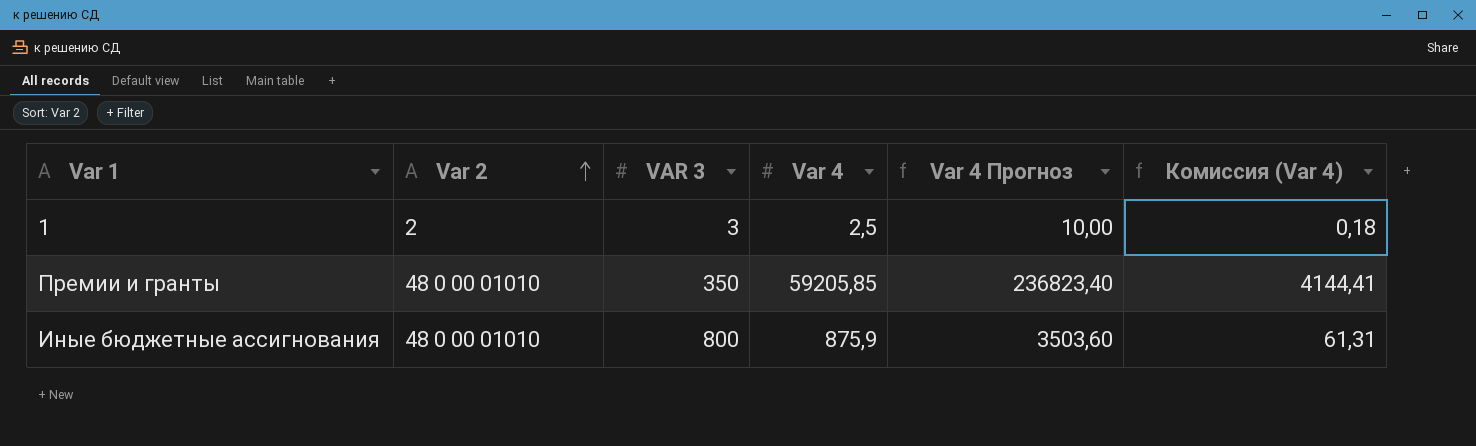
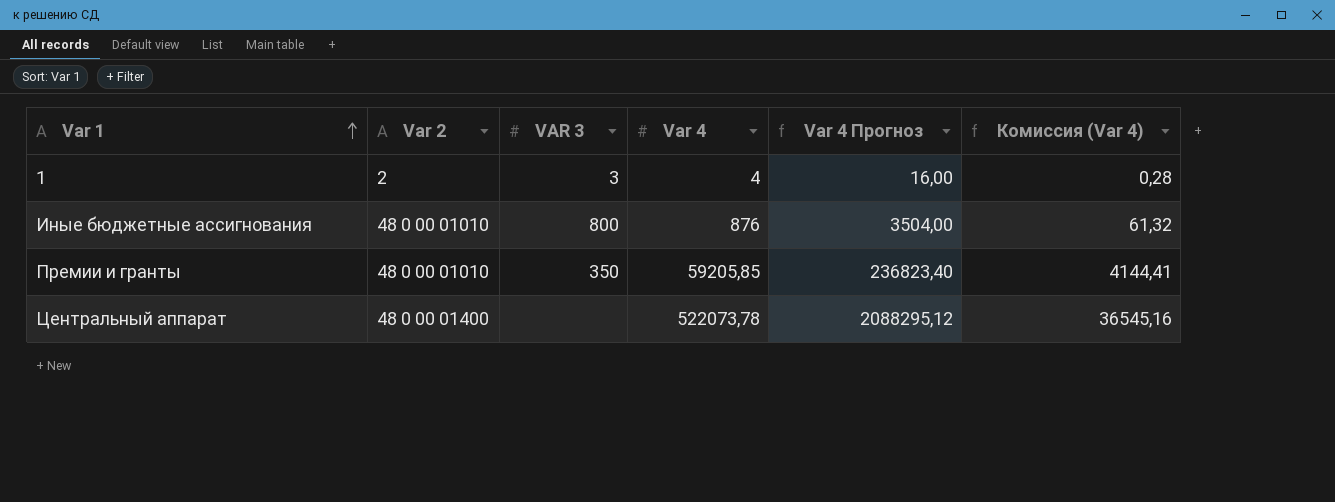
row order: Var 2 ascending -> Var 1 ascending
1 | Var 4: 2,5 -> 4
1 | Var 4 Прогноз: 10,00 -> 16,00
1 | Комиссия (Var 4): 0,18 -> 0,28
Иные бюджетные ассигнования | Var 4: 875,9 -> 876
Иные бюджетные ассигнования | Var 4 Прогноз: 3503,60 -> 3504,00
Иные бюджетные ассигнования | Комиссия (Var 4): 61,31 -> 61,32
row Центральный аппарат: none -> 48 0 00 01400 | none | 522073,78 | 2088295,12 | 36545,16

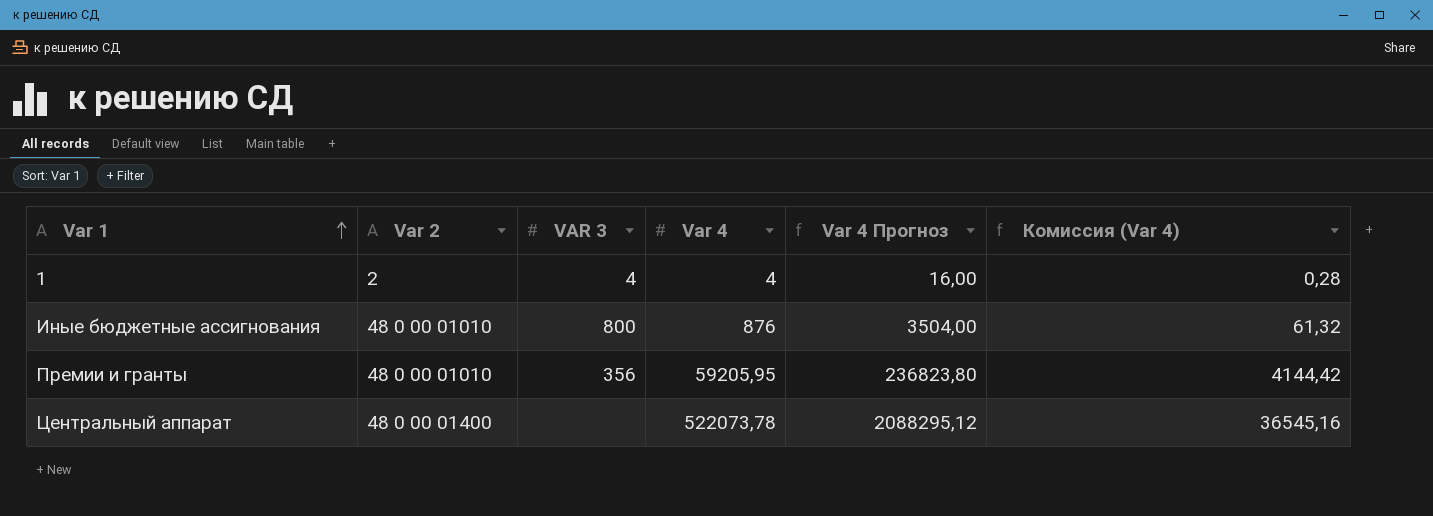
1 | VAR 3: 3 -> 4
Премии и гранты | VAR 3: 350 -> 356
Премии и гранты | Var 4: 59205,85 -> 59205,95
Премии и гранты | Var 4 Прогноз: 236823,40 -> 236823,80
Премии и гранты | Комиссия (Var 4): 4144,41 -> 4144,42

